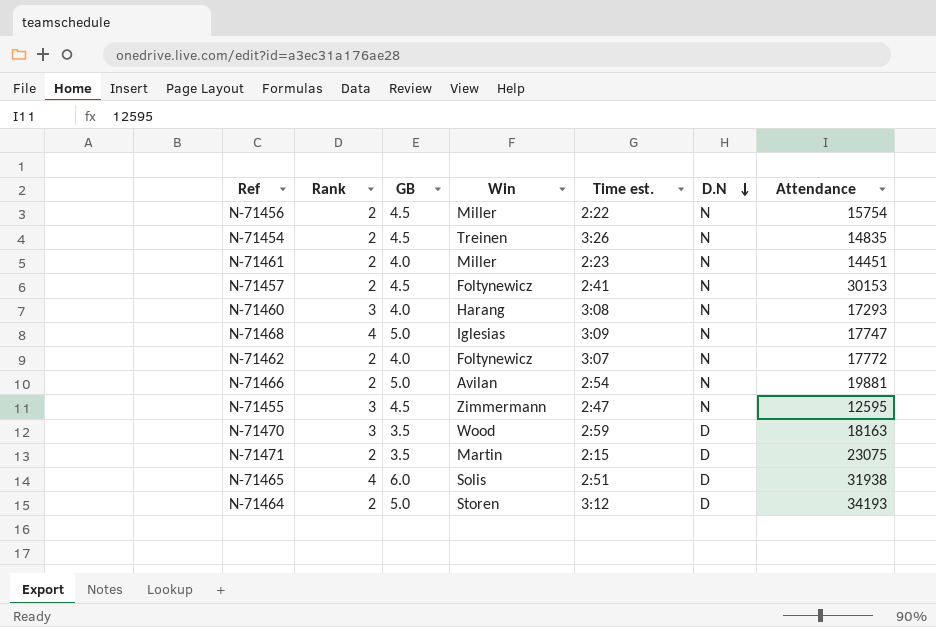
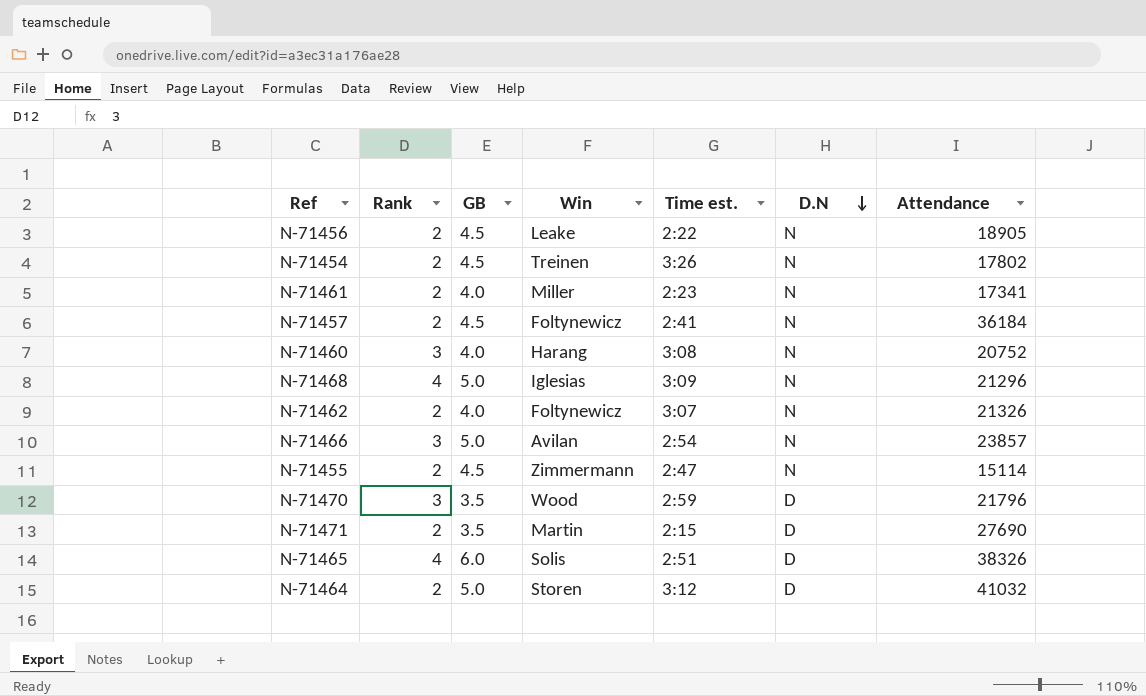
N-71456 | Win: Miller -> Leake
N-71456 | Attendance: 15754 -> 18905
N-71454 | Attendance: 14835 -> 17802
N-71461 | Attendance: 14451 -> 17341
N-71457 | Attendance: 30153 -> 36184
N-71460 | Attendance: 17293 -> 20752
N-71468 | Attendance: 17747 -> 21296
N-71462 | Attendance: 17772 -> 21326
N-71466 | Rank: 2 -> 3
N-71466 | Attendance: 19881 -> 23857
N-71455 | Rank: 3 -> 2
N-71455 | Attendance: 12595 -> 15114
N-71470 | Attendance: 18163 -> 21796
N-71471 | Attendance: 23075 -> 27690
N-71465 | Attendance: 31938 -> 38326
N-71464 | Attendance: 34193 -> 41032

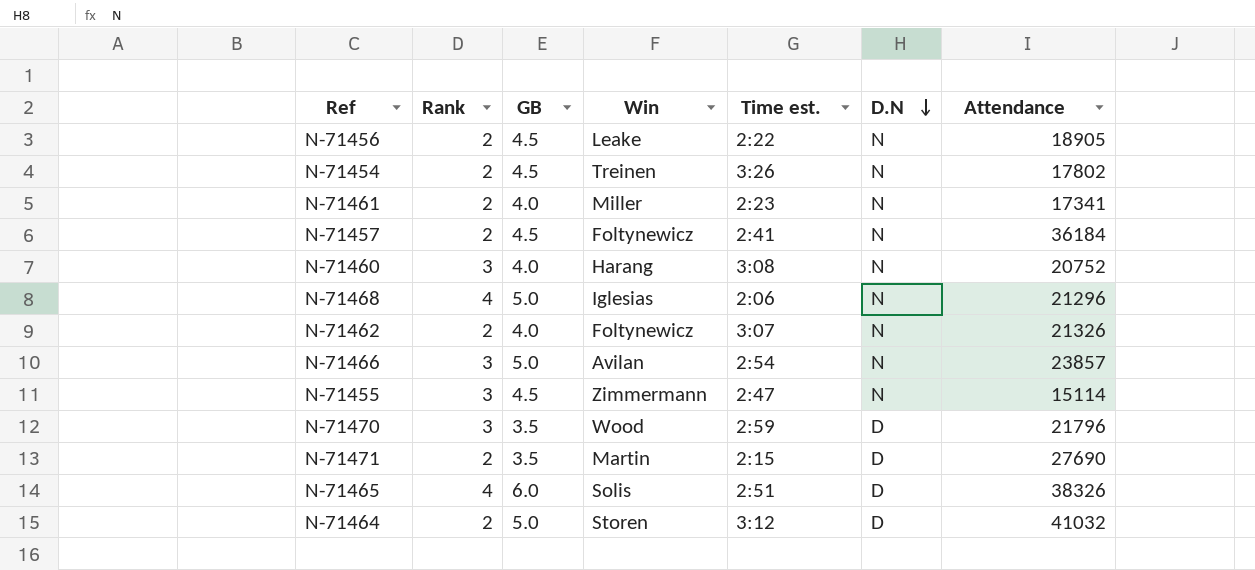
N-71468 | Time est.: 3:09 -> 2:06
N-71455 | Rank: 2 -> 3

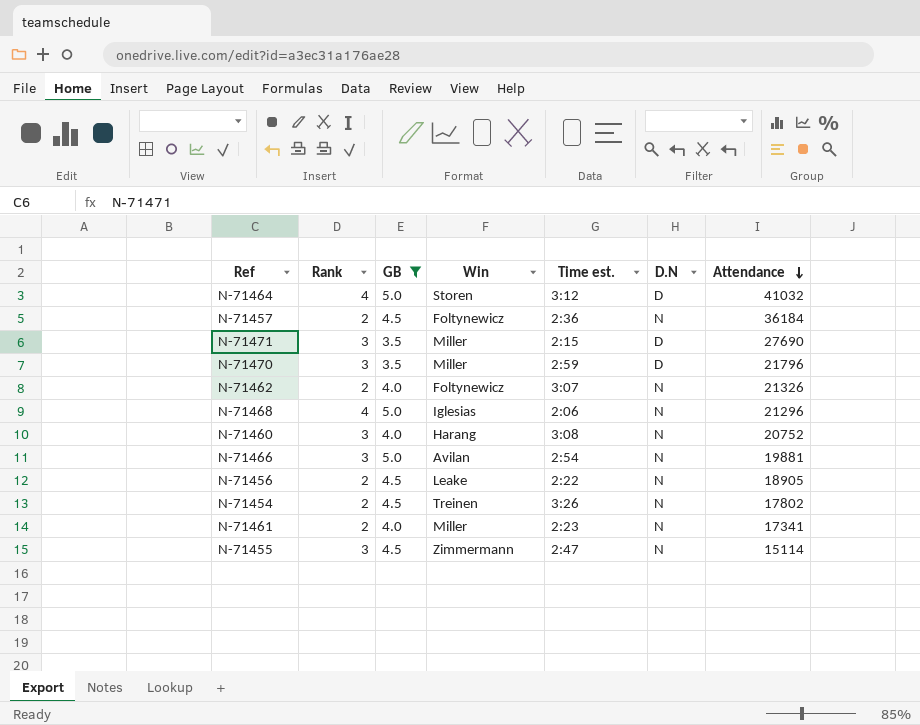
filter: none -> GB != 6.0
row order: D.N descending -> Attendance descending
N-71464 | Rank: 2 -> 4
N-71457 | Time est.: 2:41 -> 2:36
N-71471 | Rank: 2 -> 3
N-71471 | Win: Martin -> Miller
N-71470 | Win: Wood -> Miller
N-71466 | Attendance: 23857 -> 19881

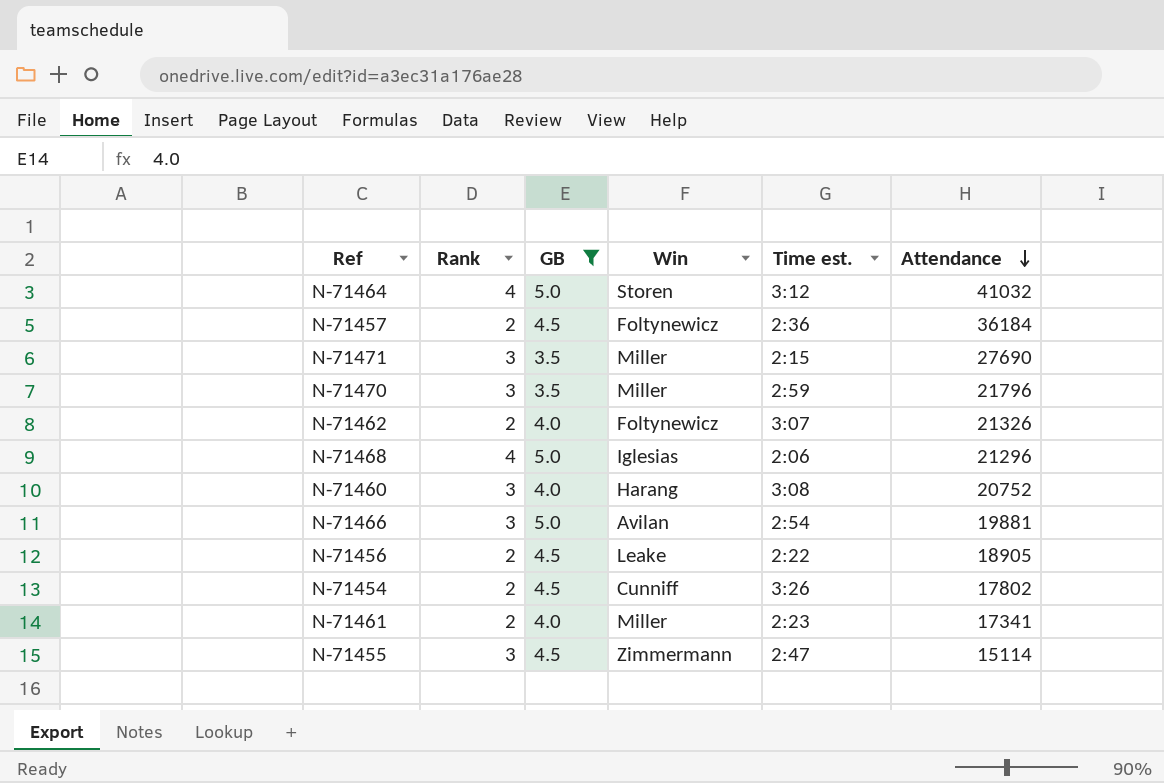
column D.N | position: 6 -> none
N-71454 | Win: Treinen -> Cunniff

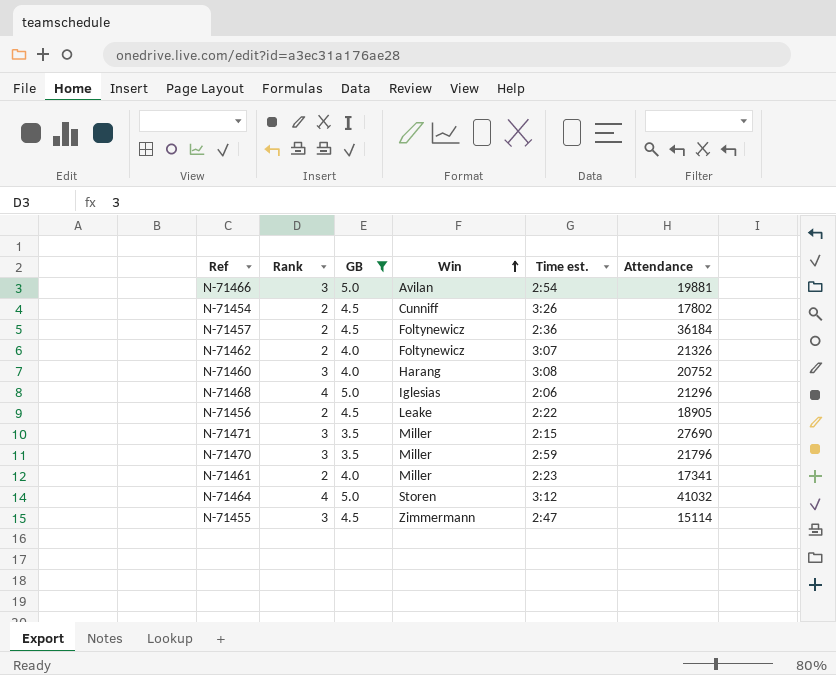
row order: Attendance descending -> Win ascending

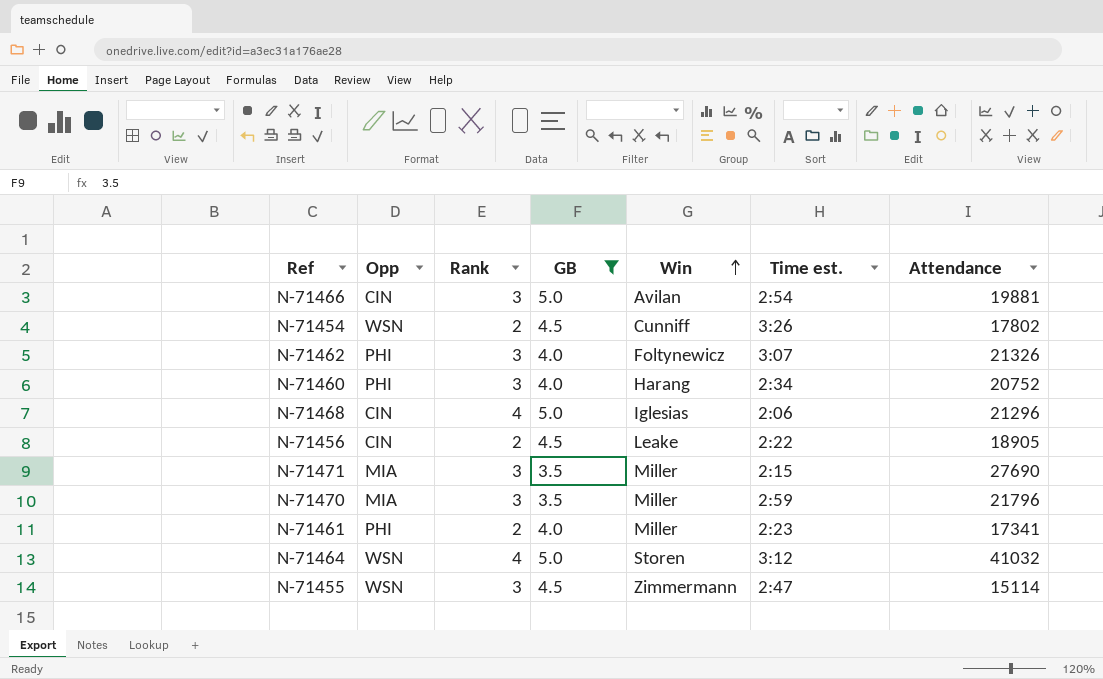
column Opp | position: none -> 2
row N-71457: 2 | 4.5 | Foltynewicz | 2:36 | 36184 -> none
N-71462 | Rank: 2 -> 3
N-71460 | Time est.: 3:08 -> 2:34

